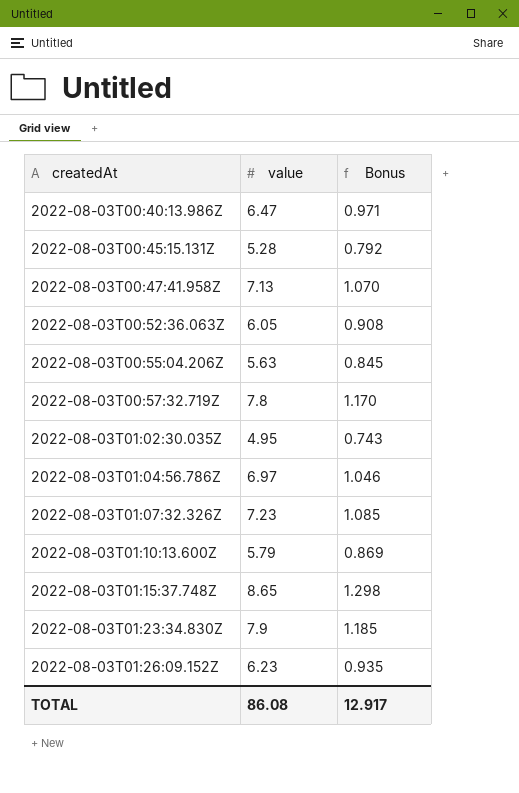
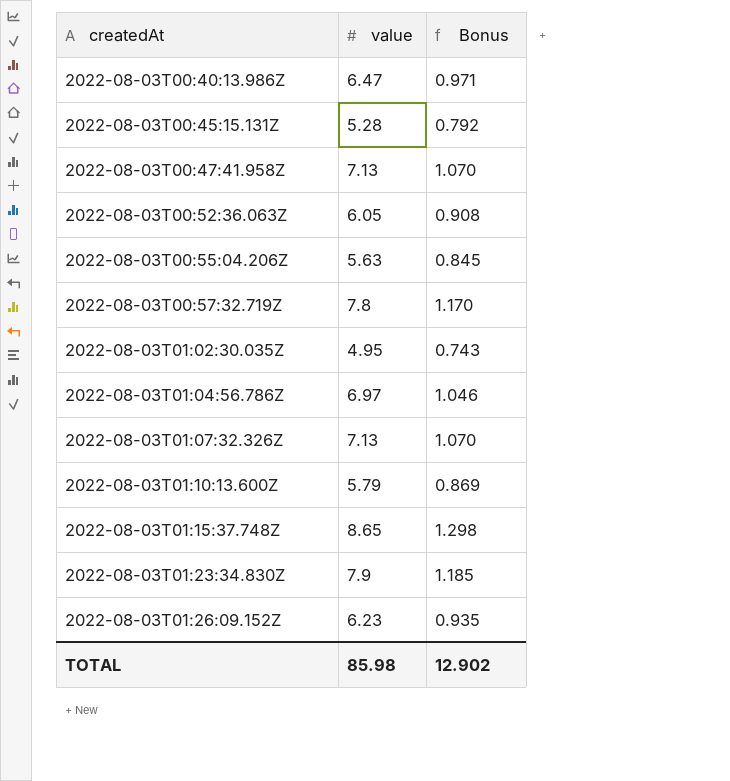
2022-08-03T01:07:32.326Z | value: 7.23 -> 7.13
2022-08-03T01:07:32.326Z | Bonus: 1.085 -> 1.070
TOTAL | value: 86.08 -> 85.98
TOTAL | Bonus: 12.917 -> 12.902

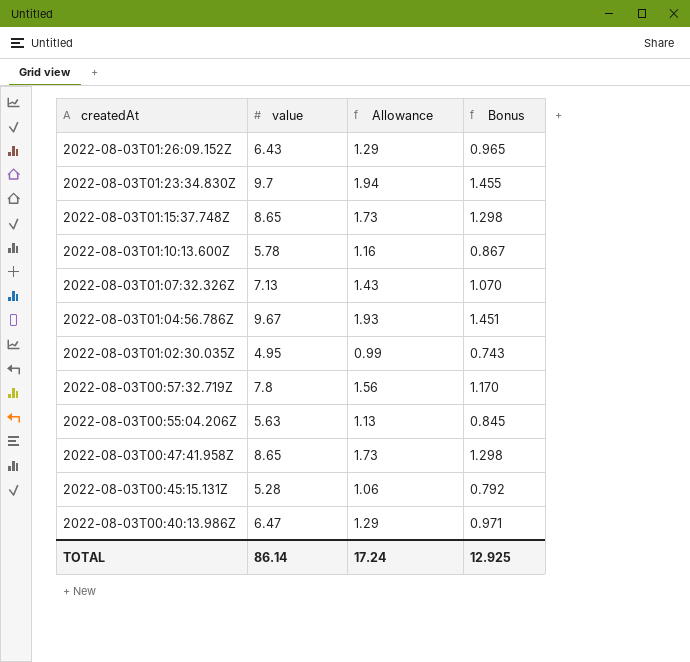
row order: createdAt ascending -> createdAt descending
column Allowance | formula: none -> [value] * 0.2
row 2022-08-03T00:52:36.063Z: 6.05 | 0.908 -> none
2022-08-03T01:26:09.152Z | value: 6.23 -> 6.43
2022-08-03T01:26:09.152Z | Bonus: 0.935 -> 0.965
2022-08-03T01:23:34.830Z | value: 7.9 -> 9.7
2022-08-03T01:23:34.830Z | Bonus: 1.185 -> 1.455
2022-08-03T01:10:13.600Z | value: 5.79 -> 5.78
2022-08-03T01:10:13.600Z | Bonus: 0.869 -> 0.867
2022-08-03T01:04:56.786Z | value: 6.97 -> 9.67
2022-08-03T01:04:56.786Z | Bonus: 1.046 -> 1.451
2022-08-03T00:47:41.958Z | value: 7.13 -> 8.65
2022-08-03T00:47:41.958Z | Bonus: 1.070 -> 1.298
TOTAL | value: 85.98 -> 86.14
TOTAL | Bonus: 12.902 -> 12.925

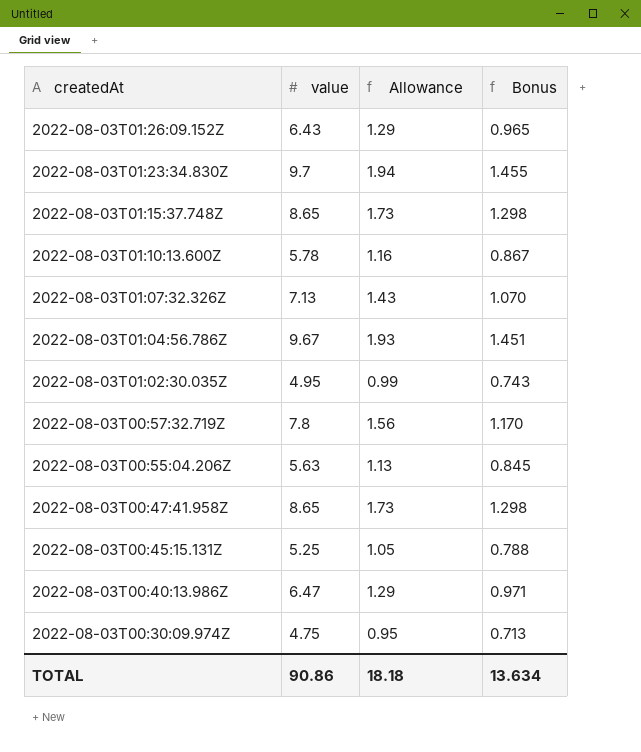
2022-08-03T00:45:15.131Z | value: 5.28 -> 5.25
2022-08-03T00:45:15.131Z | Allowance: 1.06 -> 1.05
2022-08-03T00:45:15.131Z | Bonus: 0.792 -> 0.788
row 2022-08-03T00:30:09.974Z: none -> 4.75 | 0.95 | 0.713
TOTAL | value: 86.14 -> 90.86
TOTAL | Allowance: 17.24 -> 18.18
TOTAL | Bonus: 12.925 -> 13.634

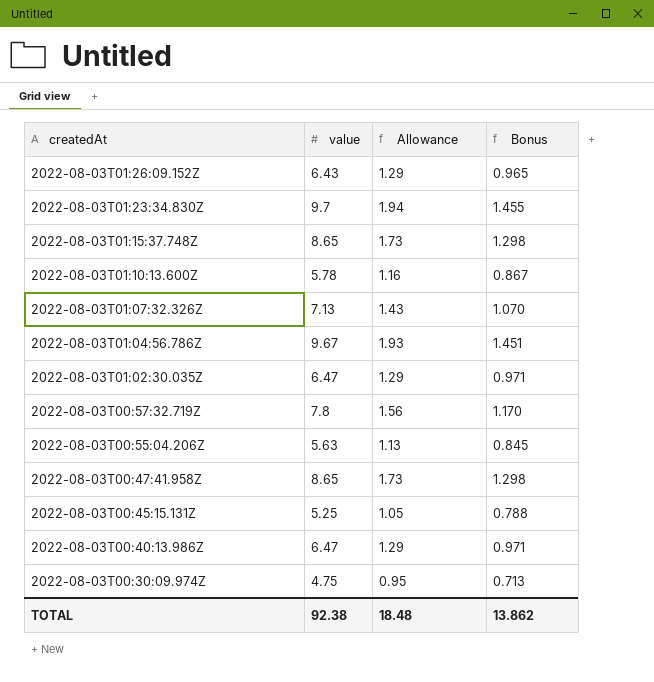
2022-08-03T01:02:30.035Z | value: 4.95 -> 6.47
2022-08-03T01:02:30.035Z | Allowance: 0.99 -> 1.29
2022-08-03T01:02:30.035Z | Bonus: 0.743 -> 0.971
TOTAL | value: 90.86 -> 92.38
TOTAL | Allowance: 18.18 -> 18.48
TOTAL | Bonus: 13.634 -> 13.862

